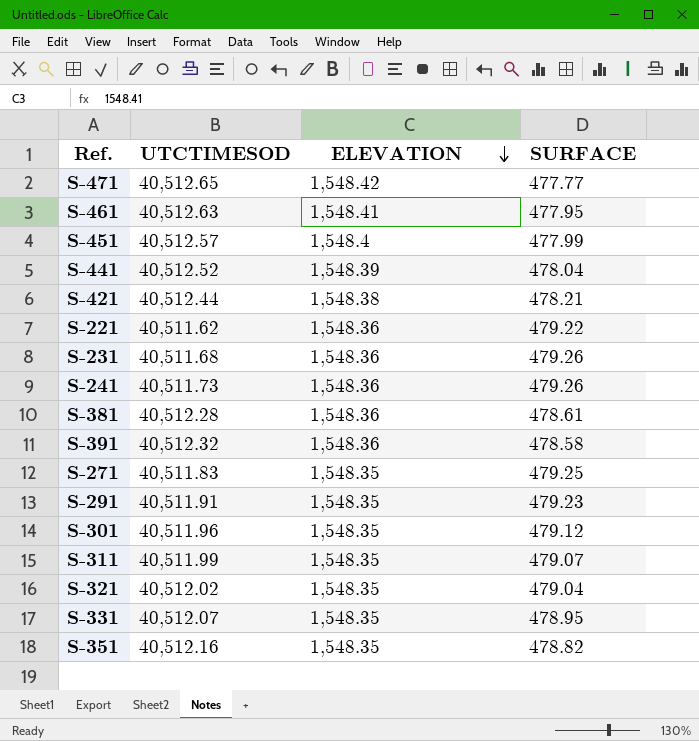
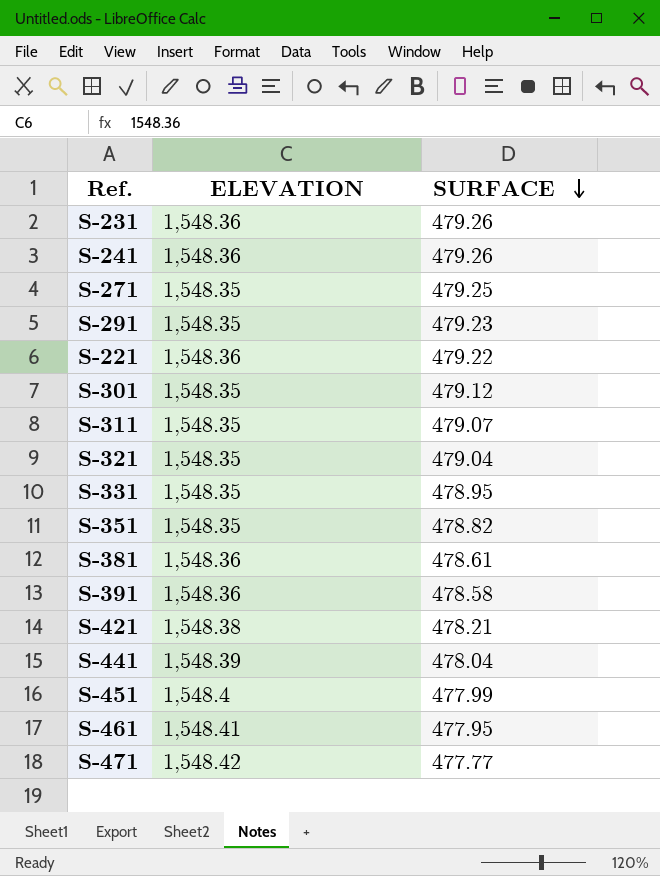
row order: ELEVATION descending -> SURFACE descending
column UTCTIMESOD | position: 2 -> none

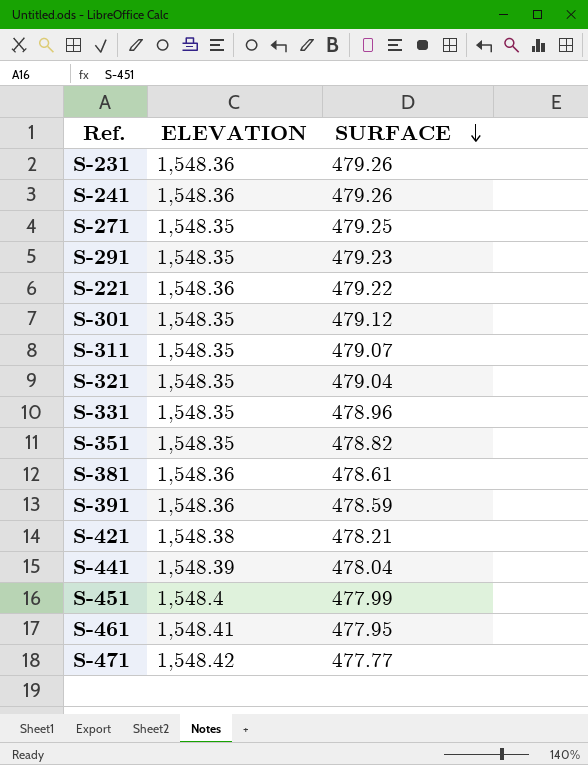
S-331 | SURFACE: 478.95 -> 478.96
S-391 | SURFACE: 478.58 -> 478.59

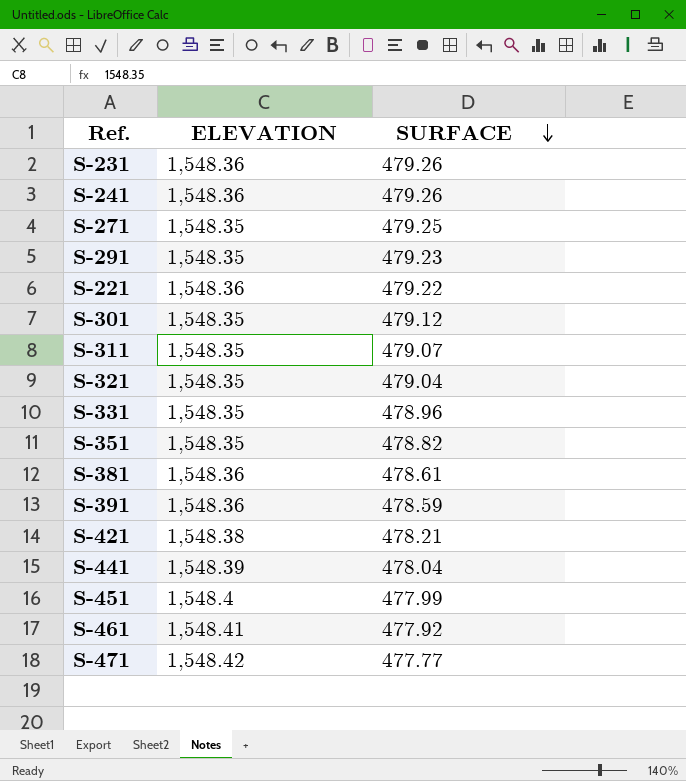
S-461 | SURFACE: 477.95 -> 477.92

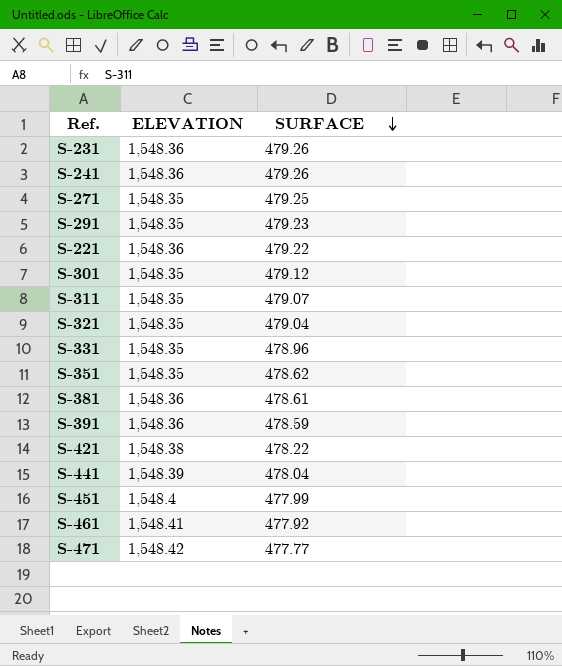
S-351 | SURFACE: 478.82 -> 478.62
S-421 | SURFACE: 478.21 -> 478.22

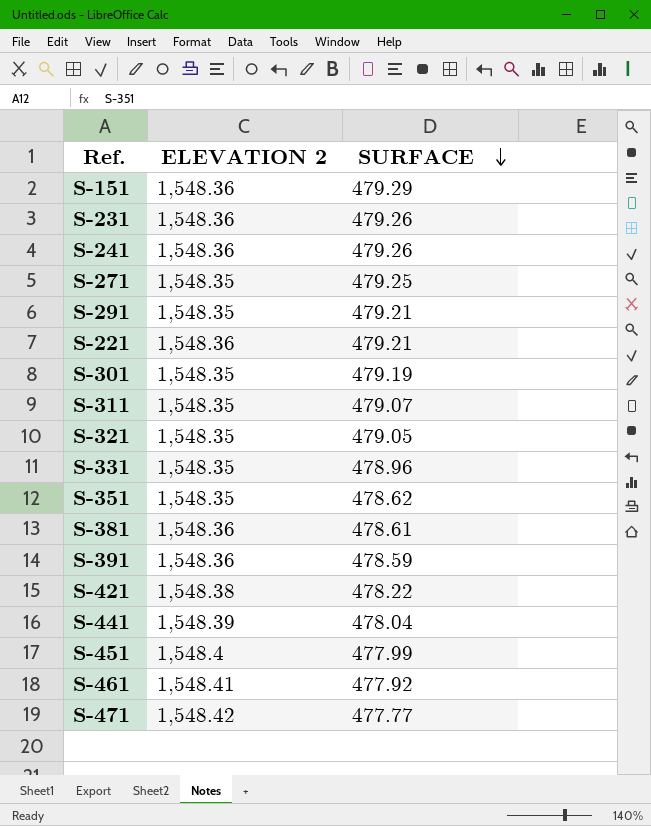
column name: ELEVATION -> ELEVATION 2
row S-151: none -> 1,548.36 | 479.29
S-291 | SURFACE: 479.23 -> 479.21
S-221 | SURFACE: 479.22 -> 479.21
S-301 | SURFACE: 479.12 -> 479.19
S-321 | SURFACE: 479.04 -> 479.05

